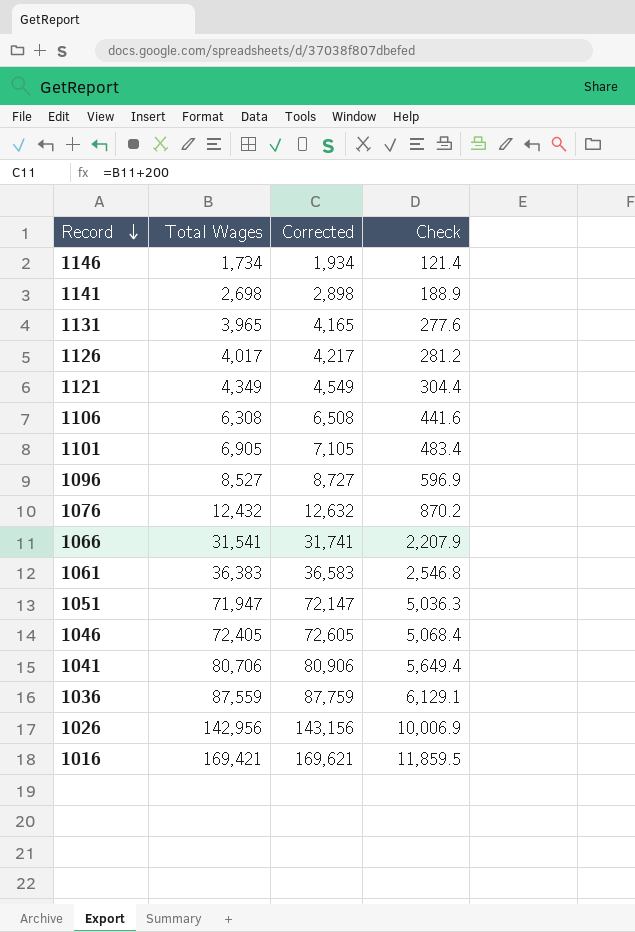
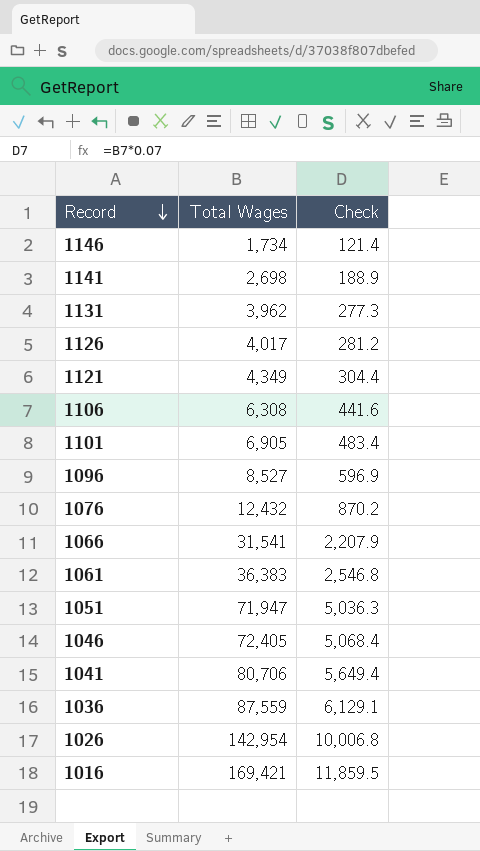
column Corrected | formula: [Total Wages] + 200 -> none
1131 | Total Wages: 3,965 -> 3,962
1131 | Check: 277.6 -> 277.3
1026 | Total Wages: 142,956 -> 142,954
1026 | Check: 10,006.9 -> 10,006.8

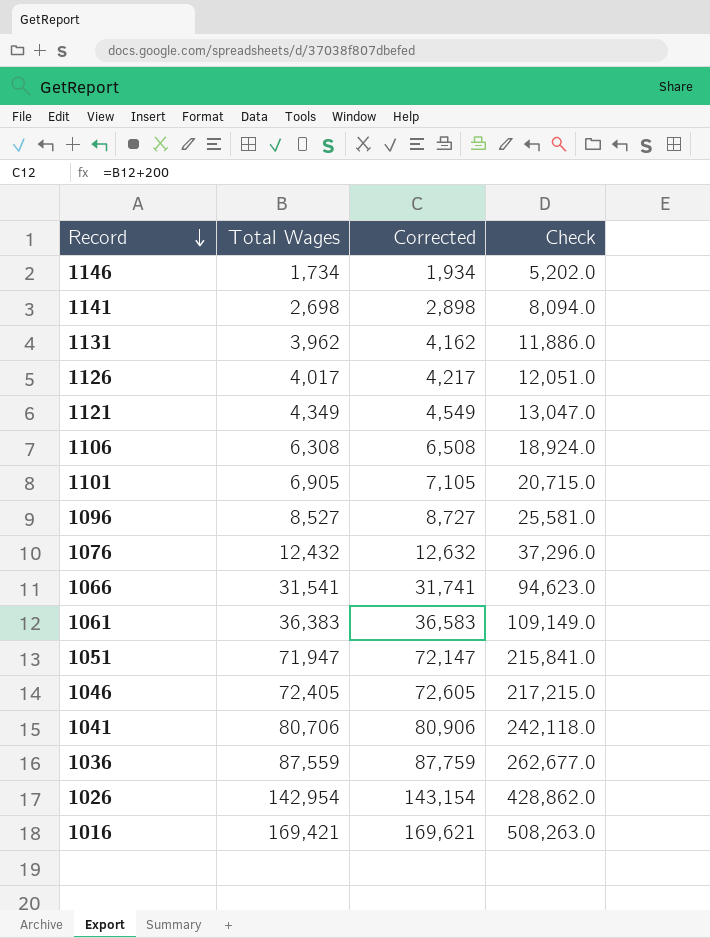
column Corrected | formula: none -> [Total Wages] + 200
column Check | formula: [Total Wages] * 0.07 -> [Total Wages] * 3

